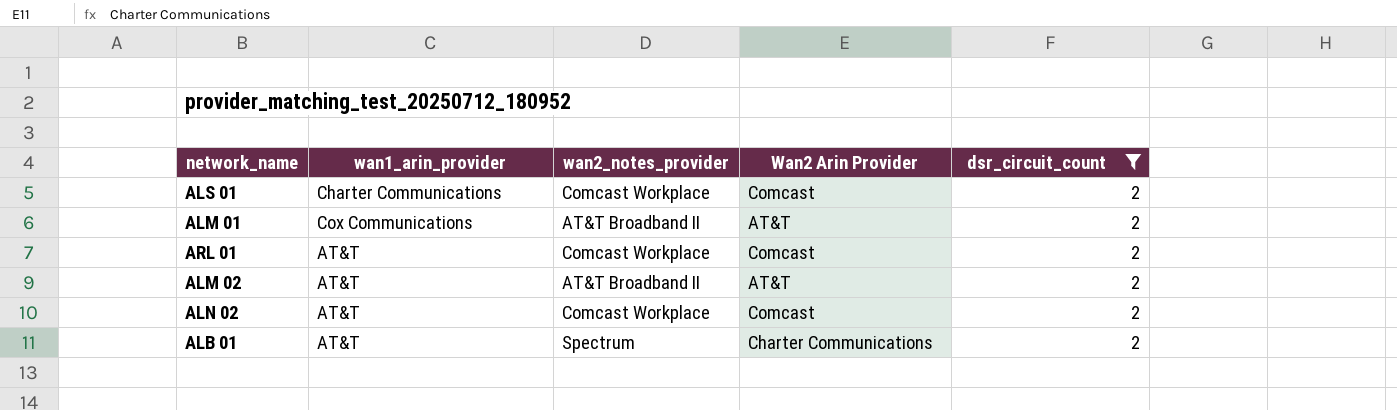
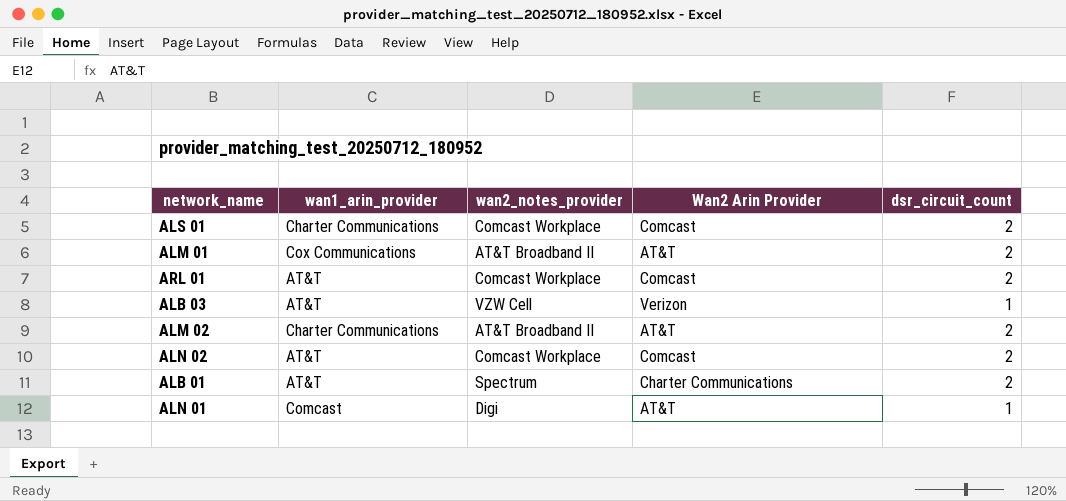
filter: dsr_circuit_count = 2 -> none
ALM 02 | wan1_arin_provider: AT&T -> Charter Communications

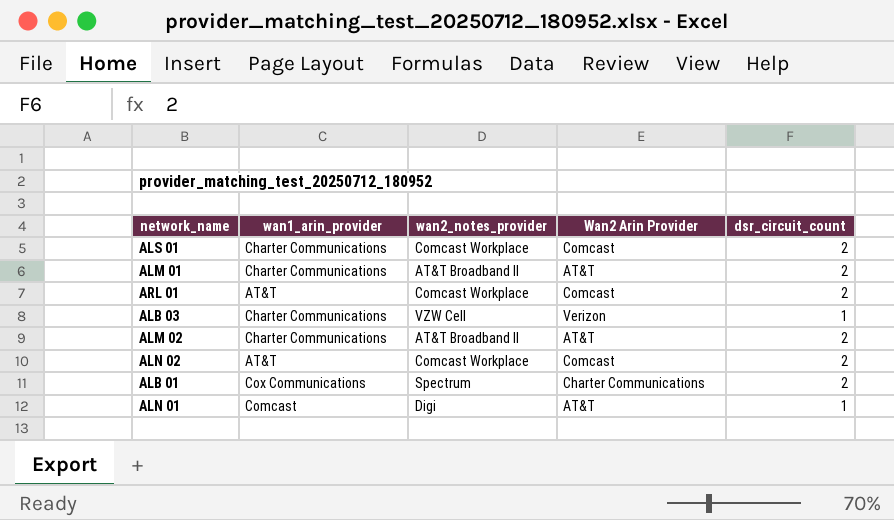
ALM 01 | wan1_arin_provider: Cox Communications -> Charter Communications
ALB 03 | wan1_arin_provider: AT&T -> Charter Communications
ALB 01 | wan1_arin_provider: AT&T -> Cox Communications

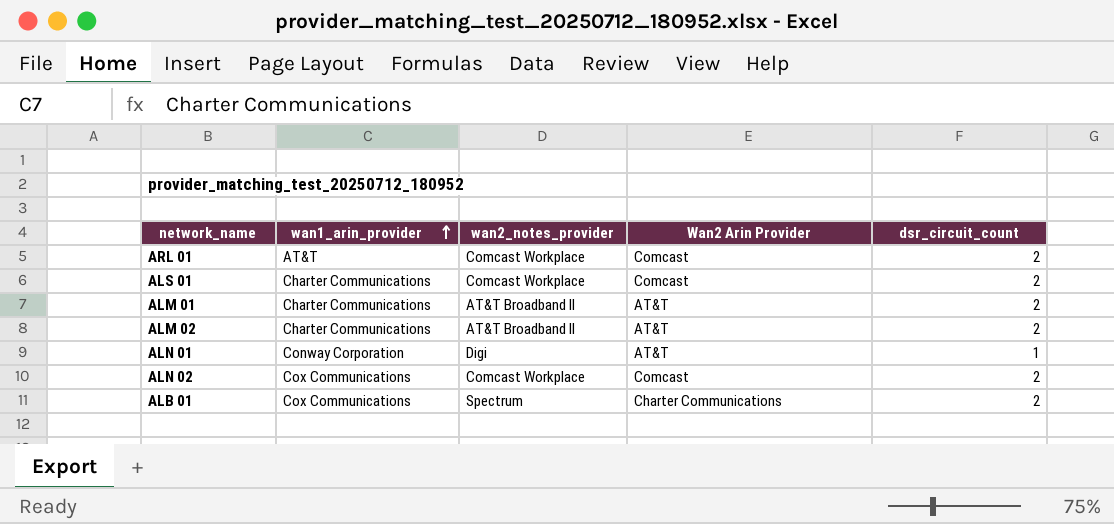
row order: none -> wan1_arin_provider ascending
row ALB 03: Charter Communications | VZW Cell | Verizon | 1 -> none
ALN 01 | wan1_arin_provider: Comcast -> Conway Corporation
ALN 02 | wan1_arin_provider: AT&T -> Cox Communications

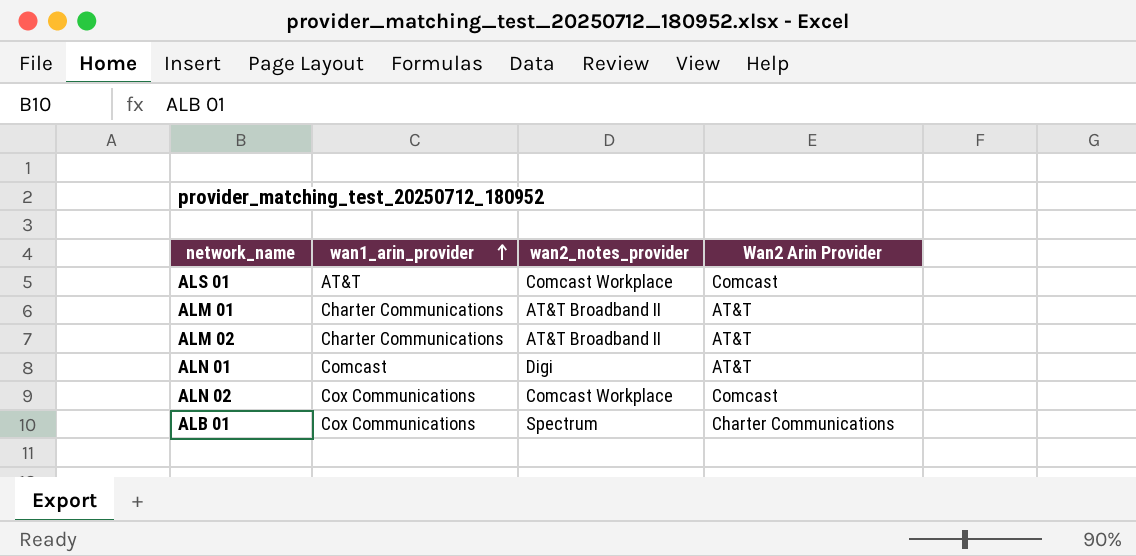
column dsr_circuit_count | position: 5 -> none
row ARL 01: AT&T | Comcast Workplace | Comcast | 2 -> none
ALS 01 | wan1_arin_provider: Charter Communications -> AT&T
ALN 01 | wan1_arin_provider: Conway Corporation -> Comcast

